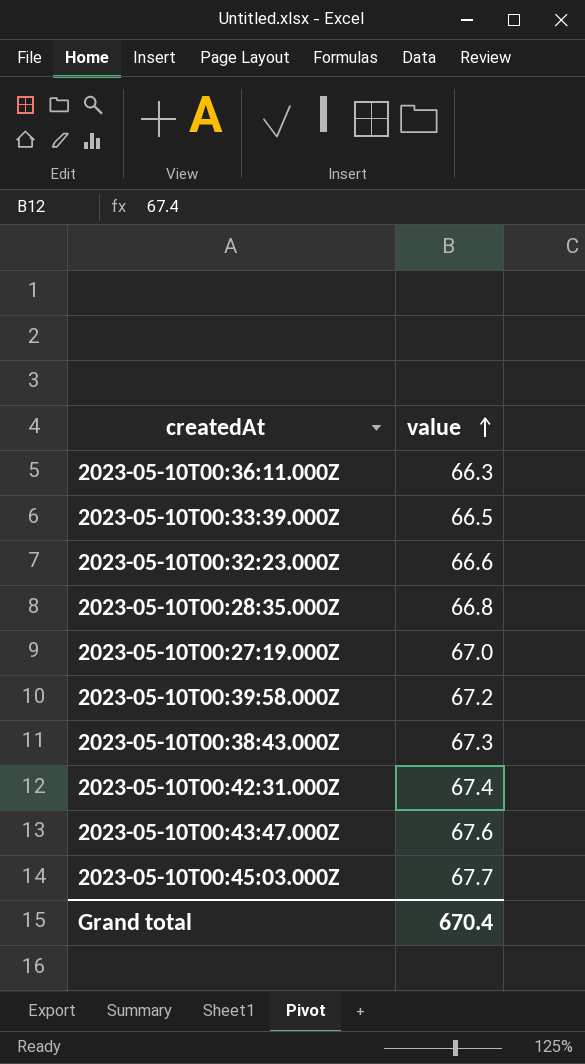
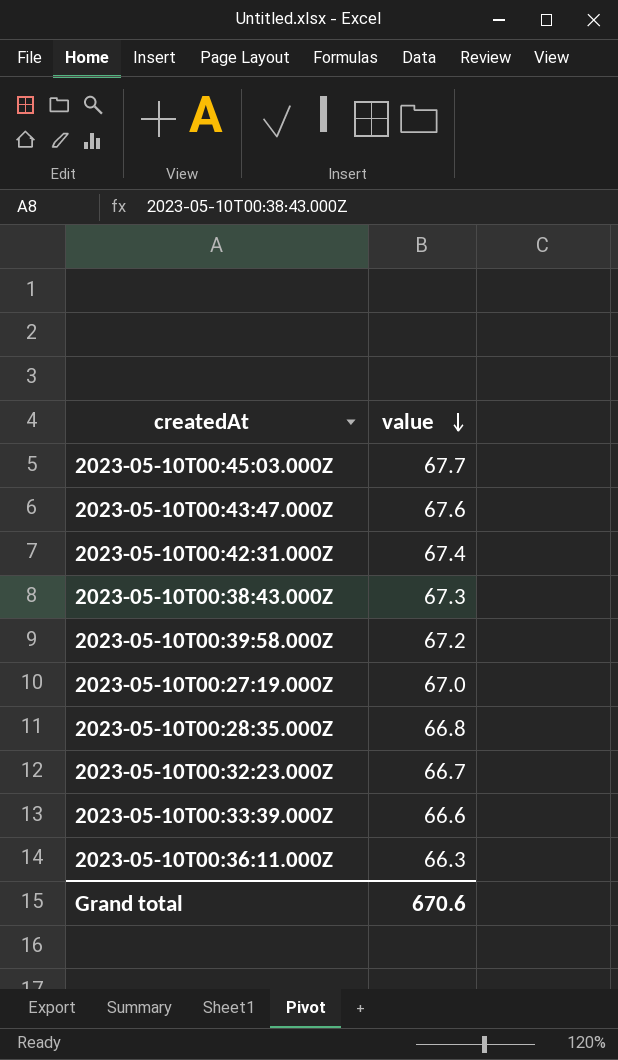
row order: value ascending -> value descending
2023-05-10T00:32:23.000Z | value: 66.6 -> 66.7
2023-05-10T00:33:39.000Z | value: 66.5 -> 66.6
Grand total | value: 670.4 -> 670.6

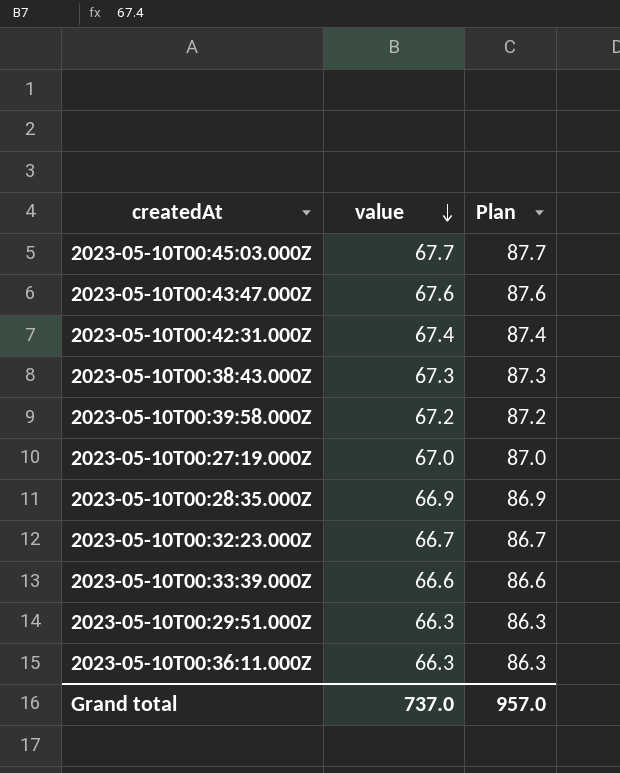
column Plan | formula: none -> [value] + 20
2023-05-10T00:28:35.000Z | value: 66.8 -> 66.9
row 2023-05-10T00:29:51.000Z: none -> 66.3 | 86.3
Grand total | value: 670.6 -> 737.0

